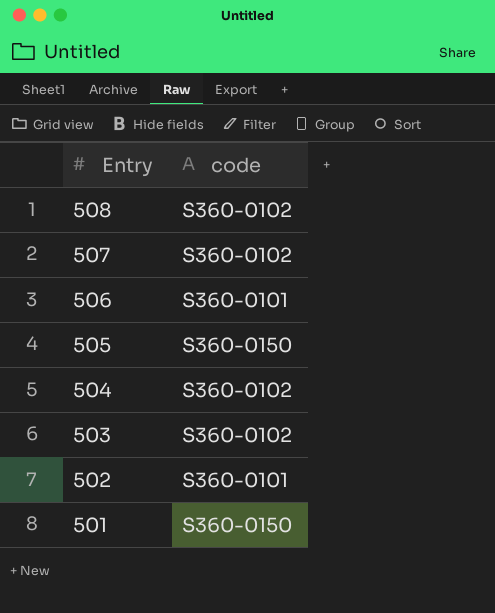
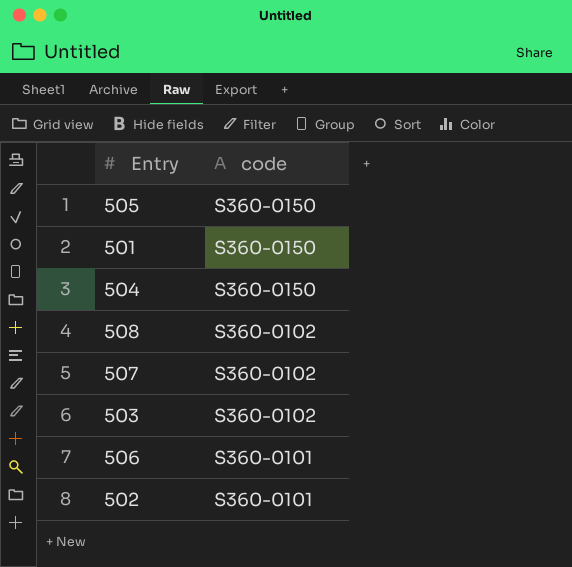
row order: Entry descending -> code descending
504 | code: S360-0102 -> S360-0150

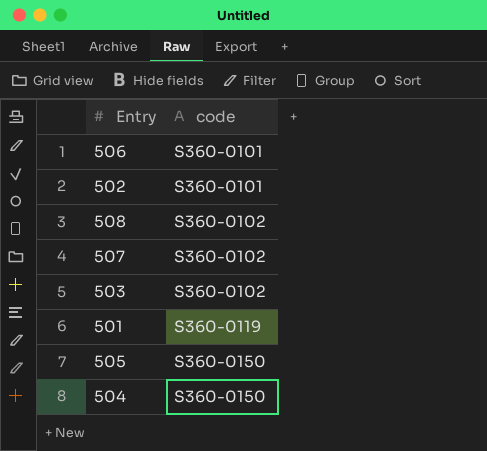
row order: code descending -> code ascending
501 | code: S360-0150 -> S360-0119

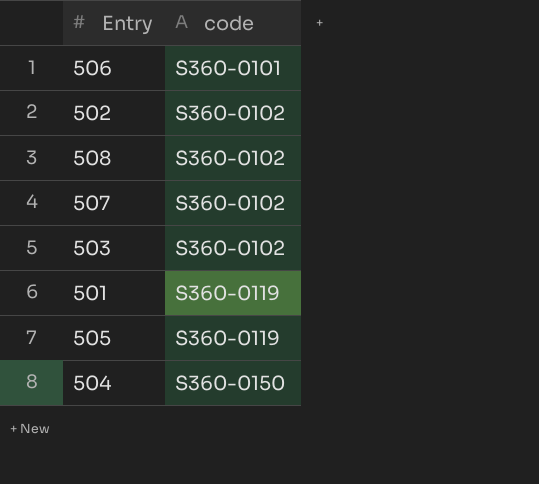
502 | code: S360-0101 -> S360-0102
505 | code: S360-0150 -> S360-0119

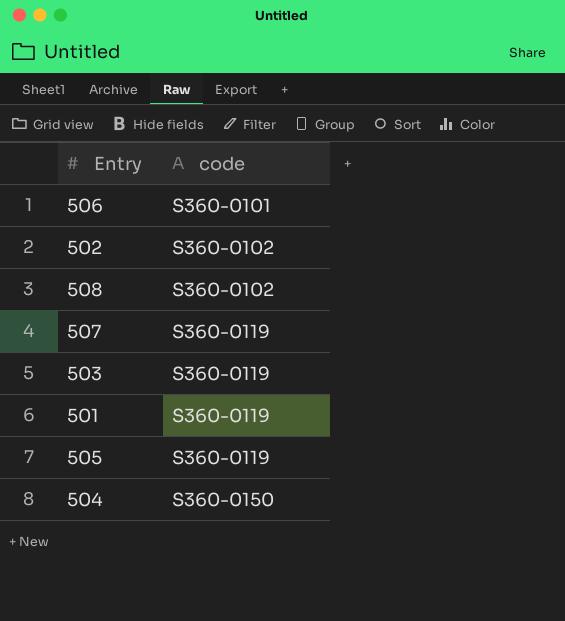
507 | code: S360-0102 -> S360-0119
503 | code: S360-0102 -> S360-0119

